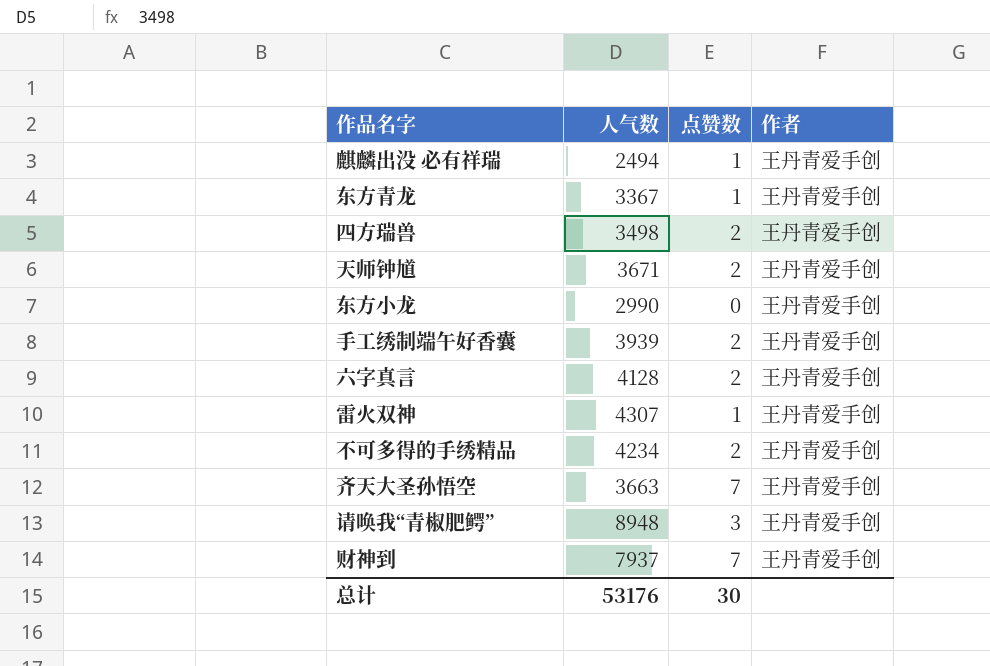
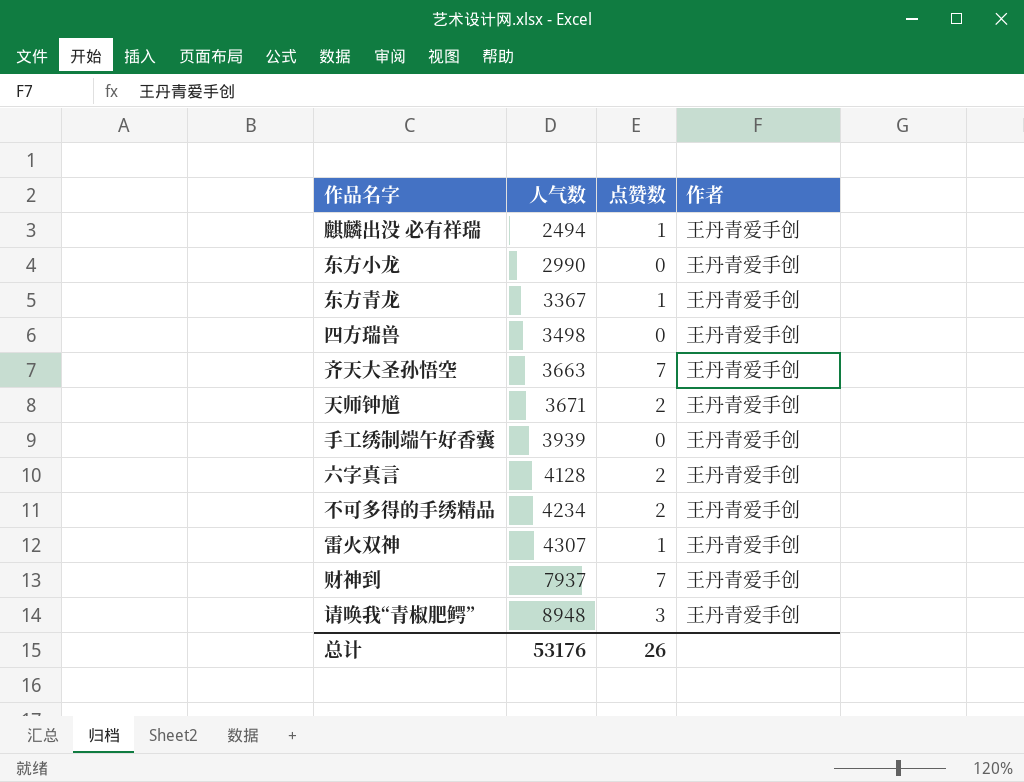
row order: none -> 人气数 ascending
四方瑞兽 | 点赞数: 2 -> 0
手工绣制端午好香囊 | 点赞数: 2 -> 0
总计 | 点赞数: 30 -> 26

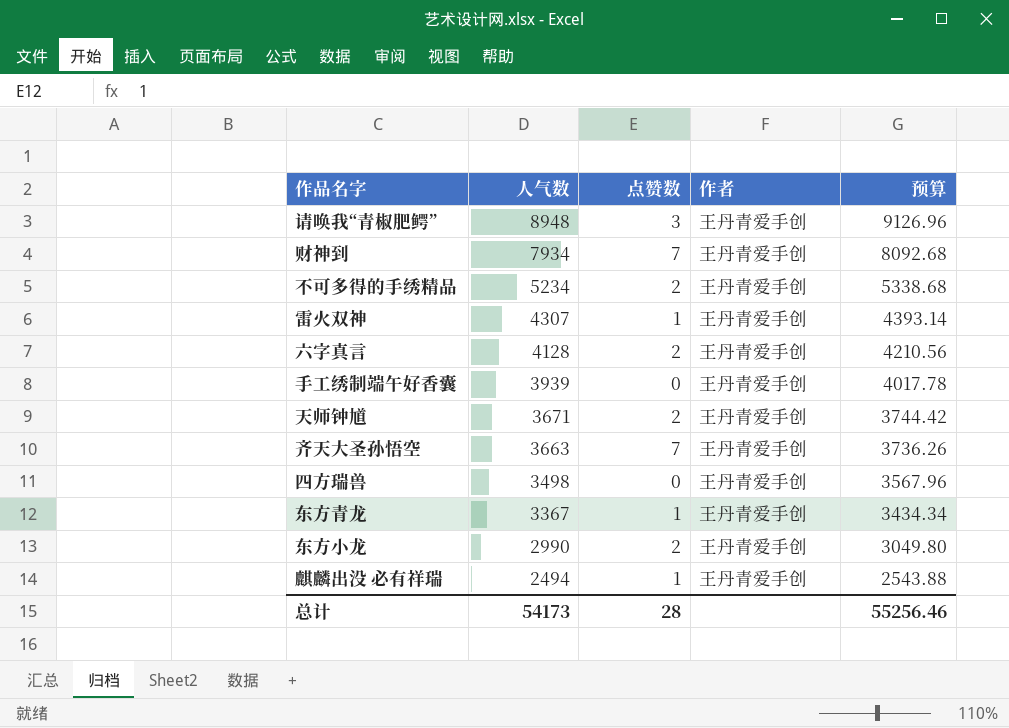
row order: 人气数 ascending -> 人气数 descending
column 预算 | formula: none -> [人气数] * 1.02
财神到 | 人气数: 7937 -> 7934
不可多得的手绣精品 | 人气数: 4234 -> 5234
东方小龙 | 点赞数: 0 -> 2
总计 | 人气数: 53176 -> 54173
总计 | 点赞数: 26 -> 28

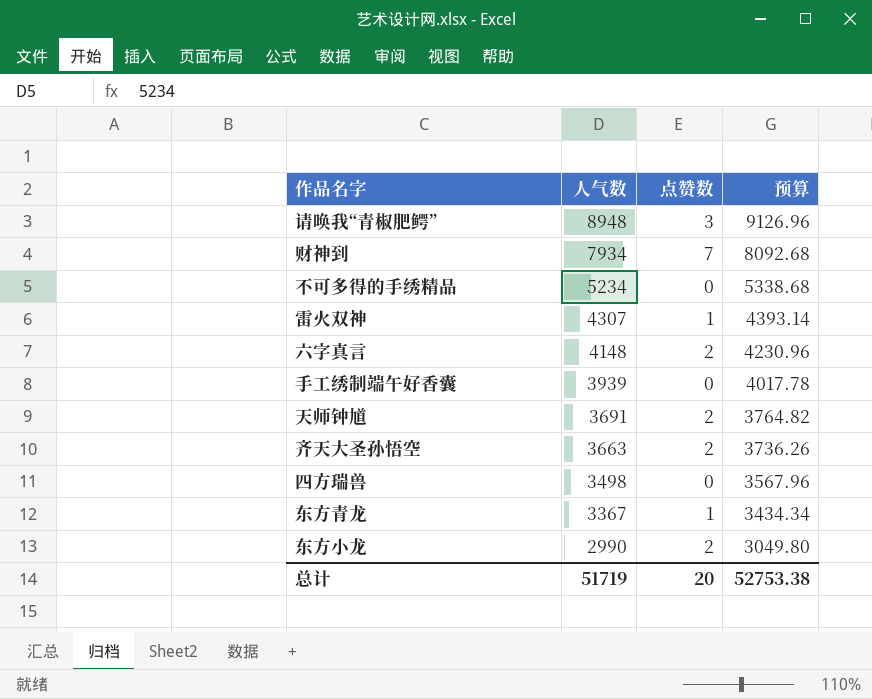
column 作者 | position: 4 -> none
row 麒麟出没 必有祥瑞: 2494 | 1 | 王丹青爱手创 | 2543.88 -> none
不可多得的手绣精品 | 点赞数: 2 -> 0
六字真言 | 人气数: 4128 -> 4148
六字真言 | 预算: 4210.56 -> 4230.96
天师钟馗 | 人气数: 3671 -> 3691
天师钟馗 | 预算: 3744.42 -> 3764.82
齐天大圣孙悟空 | 点赞数: 7 -> 2
总计 | 人气数: 54173 -> 51719
总计 | 点赞数: 28 -> 20
总计 | 预算: 55256.46 -> 52753.38

